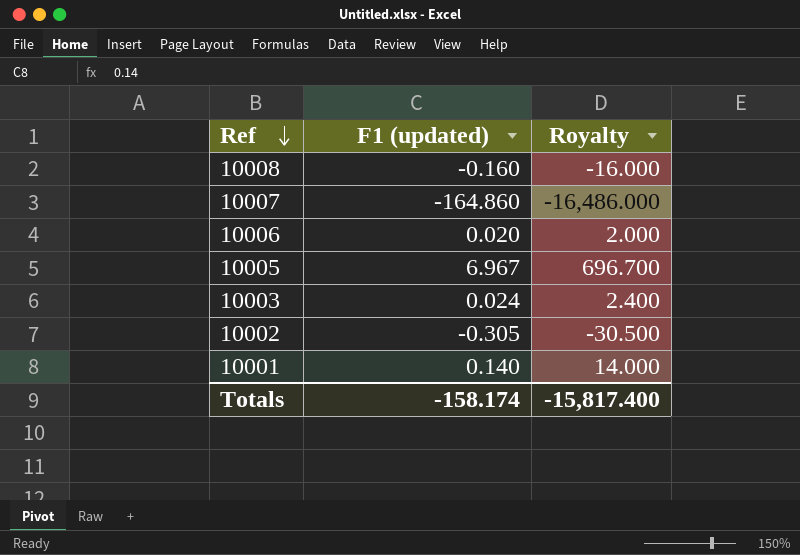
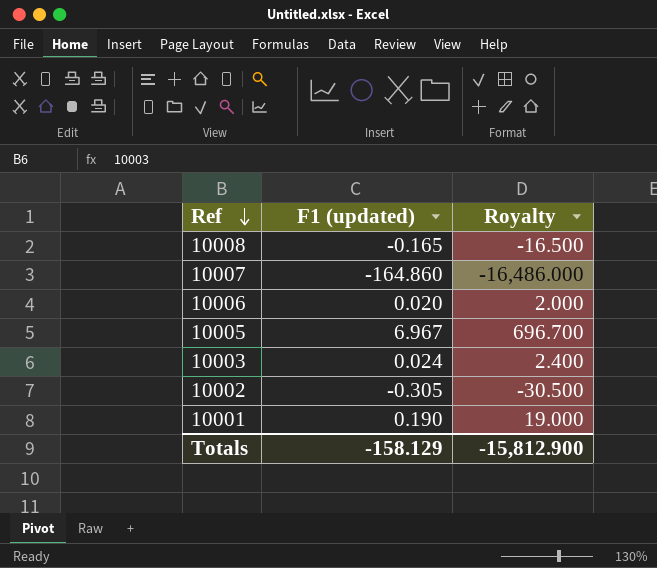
10008 | F1 (updated): -0.160 -> -0.165
10008 | Royalty: -16.000 -> -16.500
10001 | F1 (updated): 0.140 -> 0.190
10001 | Royalty: 14.000 -> 19.000
Totals | F1 (updated): -158.174 -> -158.129
Totals | Royalty: -15,817.400 -> -15,812.900

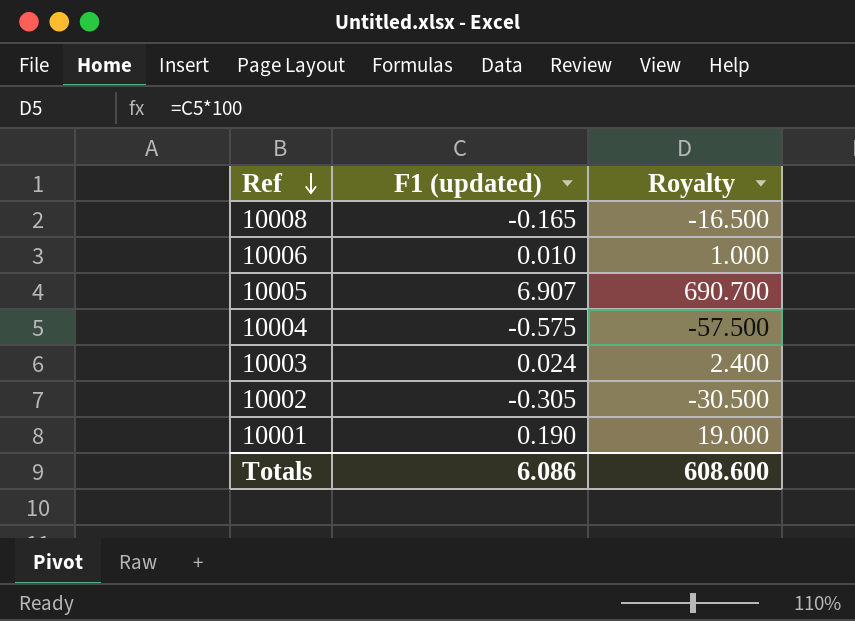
row 10007: -164.860 | -16,486.000 -> none
10006 | F1 (updated): 0.020 -> 0.010
10006 | Royalty: 2.000 -> 1.000
10005 | F1 (updated): 6.967 -> 6.907
10005 | Royalty: 696.700 -> 690.700
row 10004: none -> -0.575 | -57.500
Totals | F1 (updated): -158.129 -> 6.086
Totals | Royalty: -15,812.900 -> 608.600

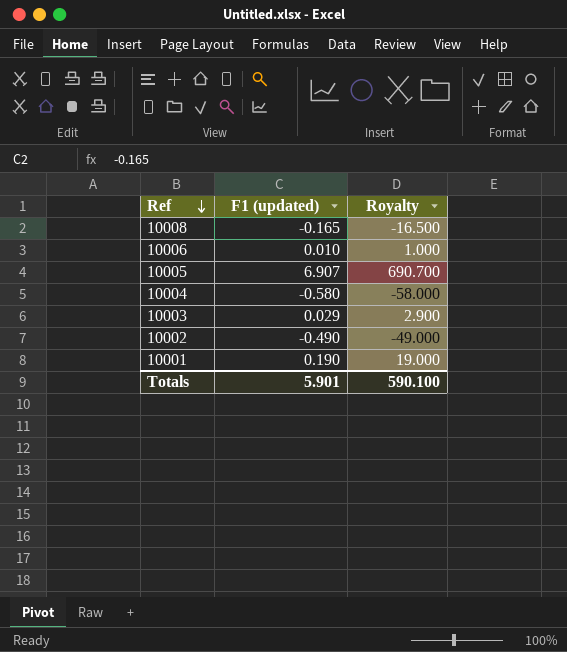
10004 | F1 (updated): -0.575 -> -0.580
10004 | Royalty: -57.500 -> -58.000
10003 | F1 (updated): 0.024 -> 0.029
10003 | Royalty: 2.400 -> 2.900
10002 | F1 (updated): -0.305 -> -0.490
10002 | Royalty: -30.500 -> -49.000
Totals | F1 (updated): 6.086 -> 5.901
Totals | Royalty: 608.600 -> 590.100

